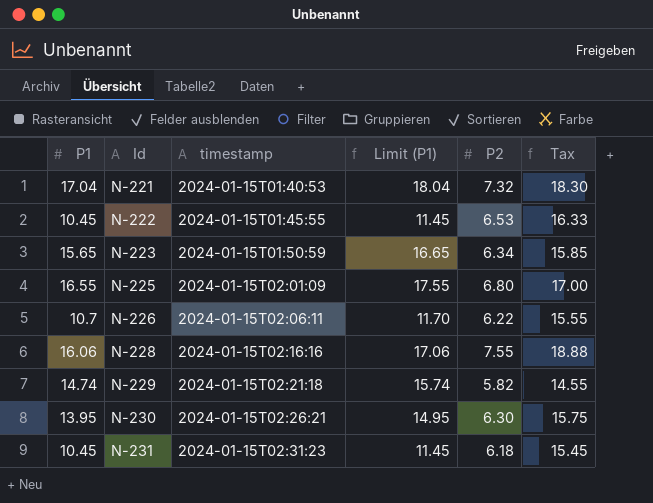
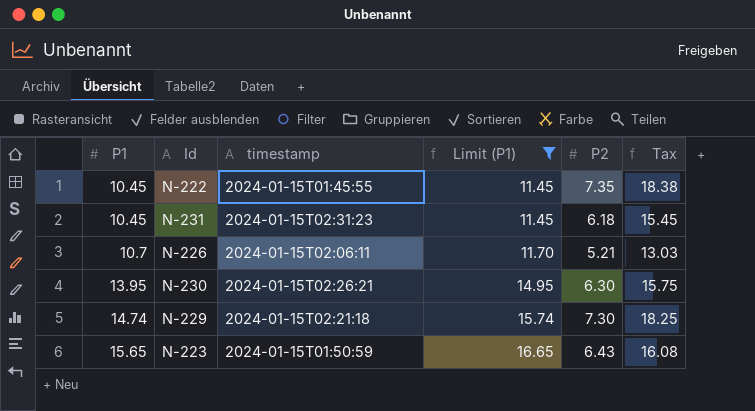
filter: none -> Limit (P1) <= 16.65
row order: Id ascending -> P1 ascending
N-222 | P2: 6.53 -> 7.35
N-222 | Tax: 16.33 -> 18.38
N-226 | P2: 6.22 -> 5.21
N-226 | Tax: 15.55 -> 13.03
N-229 | P2: 5.82 -> 7.30
N-229 | Tax: 14.55 -> 18.25
N-223 | P2: 6.34 -> 6.43
N-223 | Tax: 15.85 -> 16.08

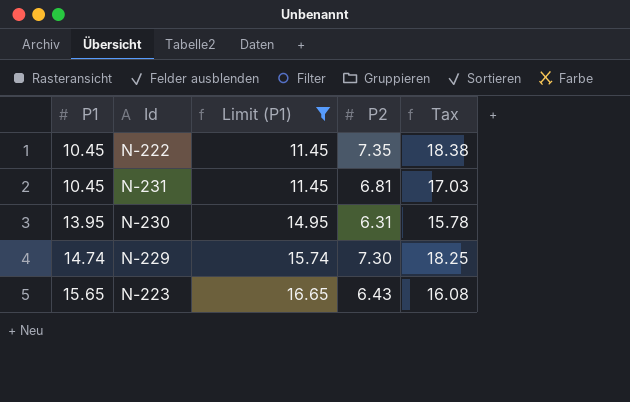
column timestamp | position: 3 -> none
row N-226: 10.7 | 2024-01-15T02:06:11 | 11.70 | 5.21 | 13.03 -> none
N-231 | P2: 6.18 -> 6.81
N-231 | Tax: 15.45 -> 17.03
N-230 | P2: 6.30 -> 6.31
N-230 | Tax: 15.75 -> 15.78

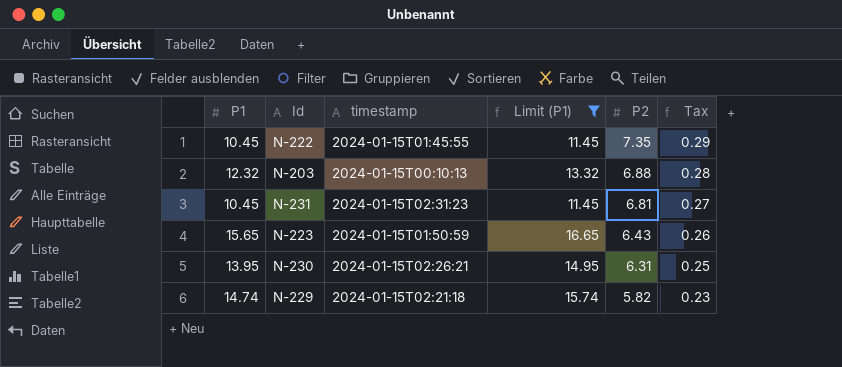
row order: P1 ascending -> P2 descending
column timestamp | position: none -> 3
column Tax | formula: [P2] * 2.5 -> [P2] * 0.04
row N-203: none -> 12.32 | 2024-01-15T00:10:13 | 13.32 | 6.88 | 0.28
N-229 | P2: 7.30 -> 5.82

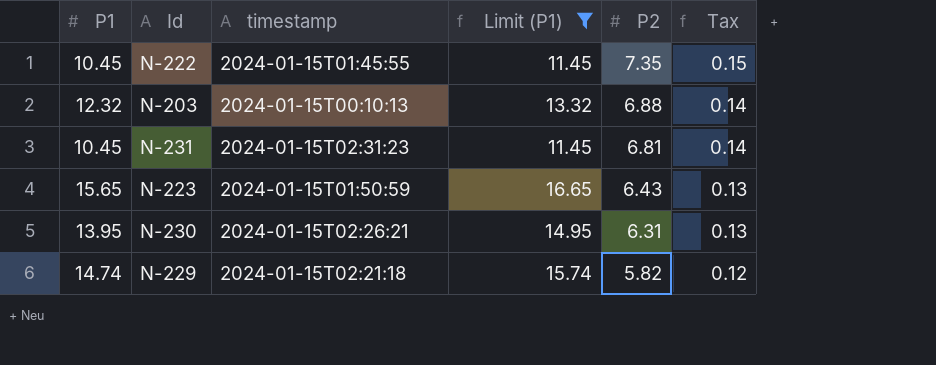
column Tax | formula: [P2] * 0.04 -> [P2] * 0.02

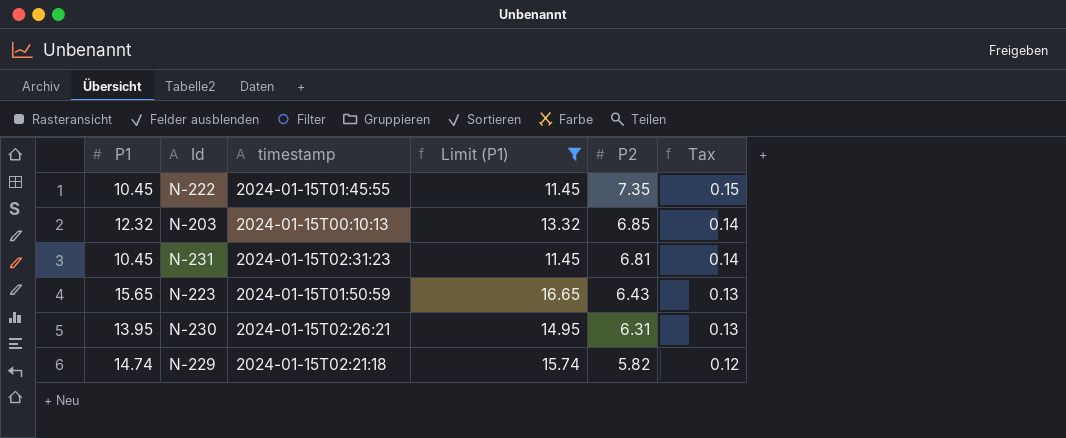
N-203 | P2: 6.88 -> 6.85

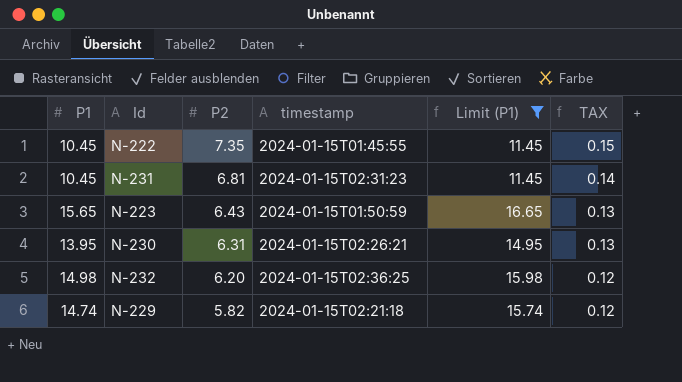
column P2 | position: 5 -> 3
column name: Tax -> TAX
row N-203: 12.32 | 2024-01-15T00:10:13 | 13.32 | 6.85 | 0.14 -> none
row N-232: none -> 14.98 | 6.20 | 2024-01-15T02:36:25 | 15.98 | 0.12

